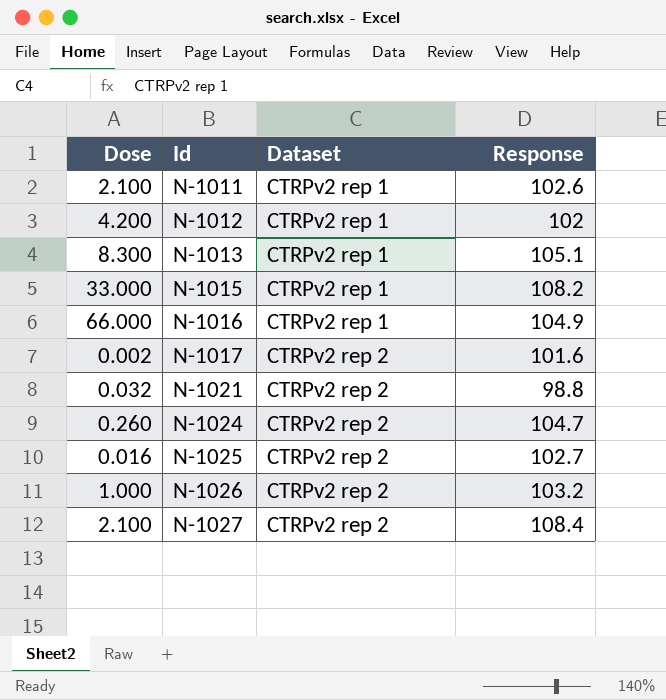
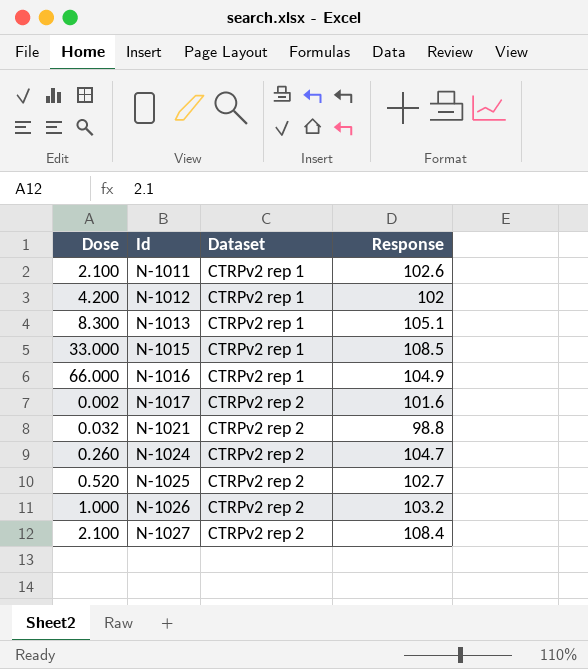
N-1015 | Response: 108.2 -> 108.5
N-1025 | Dose: 0.016 -> 0.520

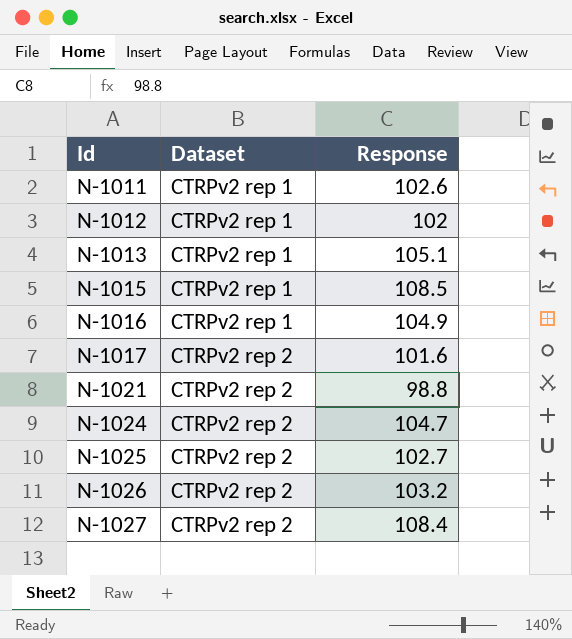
column Dose | position: 1 -> none

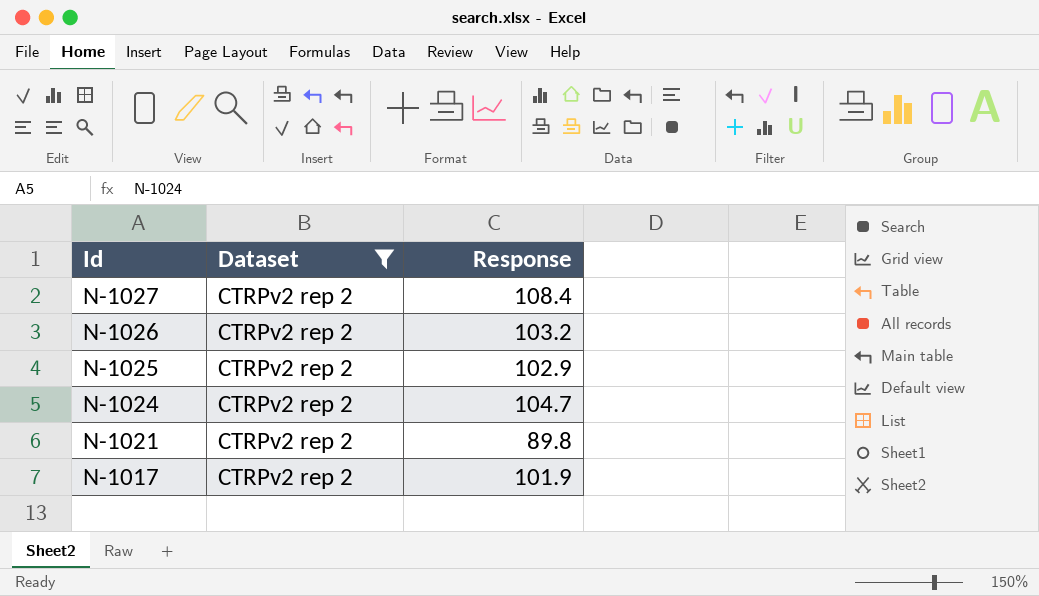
filter: none -> Dataset = CTRPv2 rep 2
row order: Id ascending -> Id descending
N-1025 | Response: 102.7 -> 102.9
N-1021 | Response: 98.8 -> 89.8
N-1017 | Response: 101.6 -> 101.9

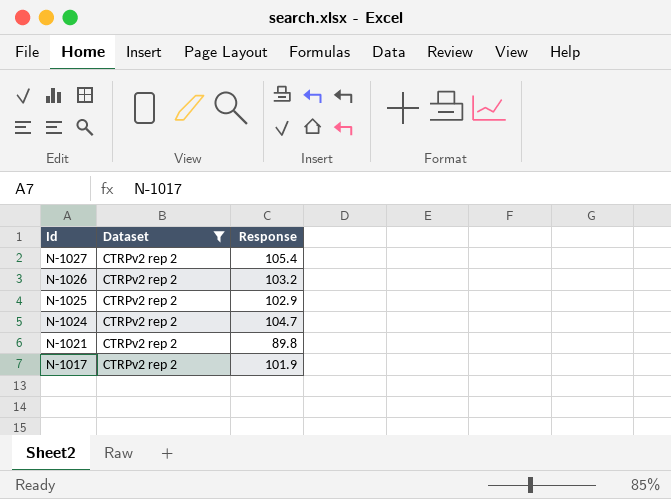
N-1027 | Response: 108.4 -> 105.4

